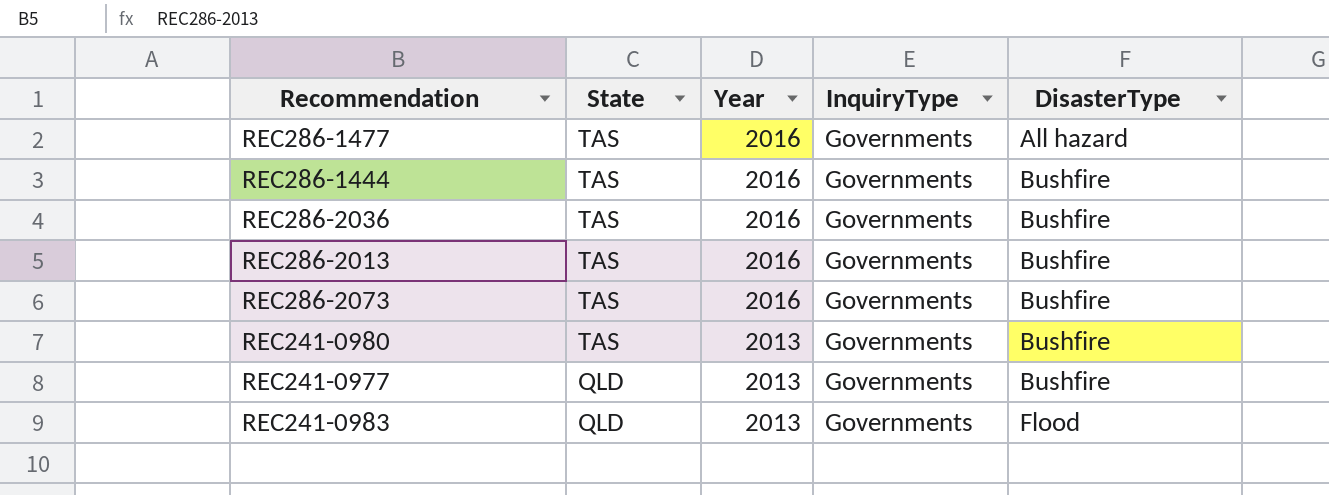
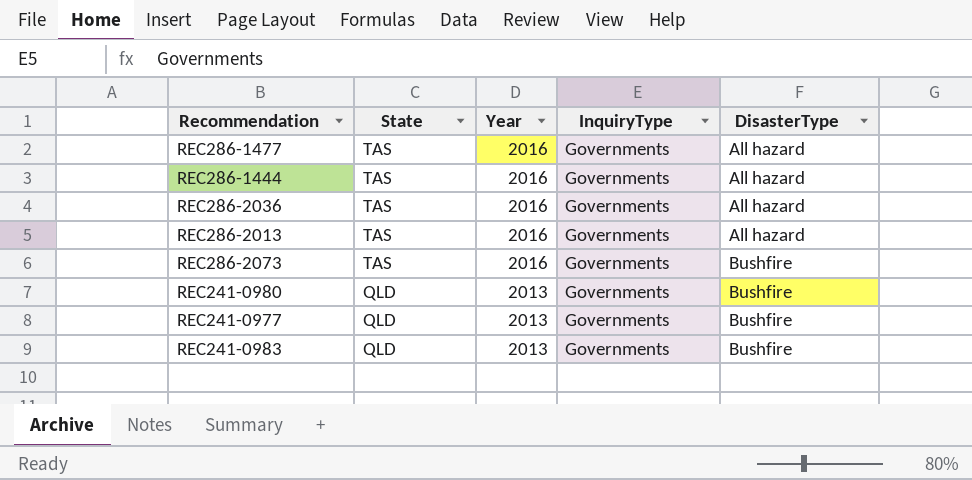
REC286-1444 | DisasterType: Bushfire -> All hazard
REC286-2036 | DisasterType: Bushfire -> All hazard
REC286-2013 | DisasterType: Bushfire -> All hazard
REC241-0980 | State: TAS -> QLD
REC241-0983 | DisasterType: Flood -> Bushfire

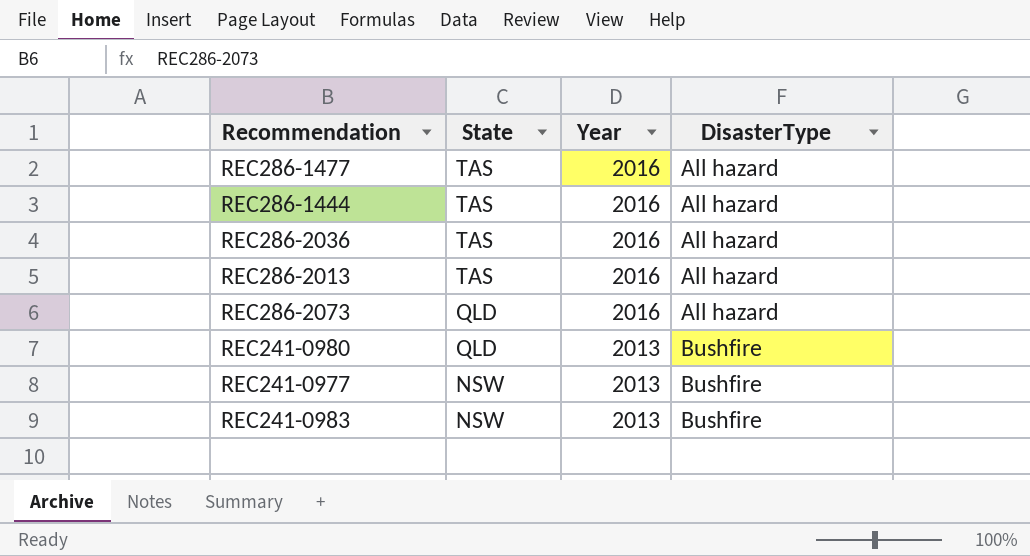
column InquiryType | position: 4 -> none
REC286-2073 | State: TAS -> QLD
REC286-2073 | DisasterType: Bushfire -> All hazard
REC241-0977 | State: QLD -> NSW
REC241-0983 | State: QLD -> NSW

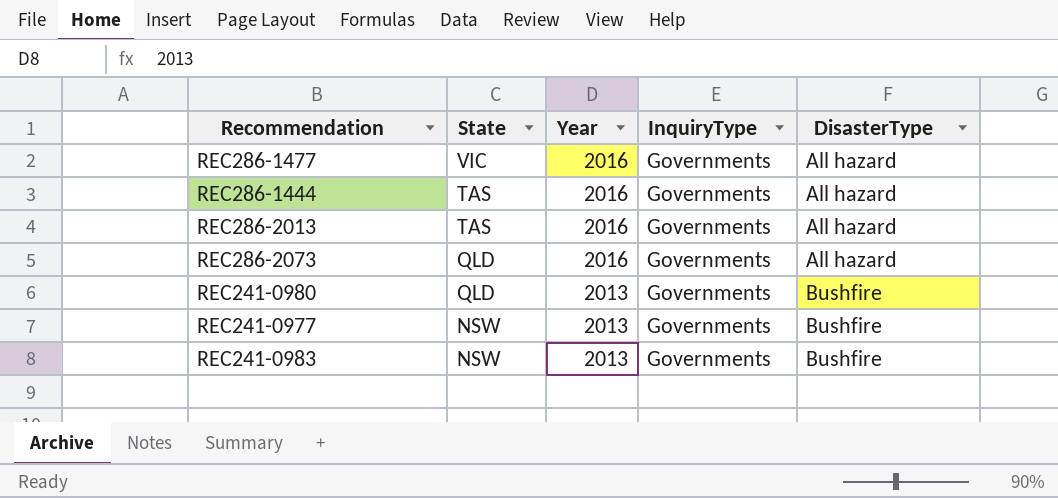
column InquiryType | position: none -> 4
row REC286-2036: TAS | 2016 | All hazard -> none
REC286-1477 | State: TAS -> VIC

